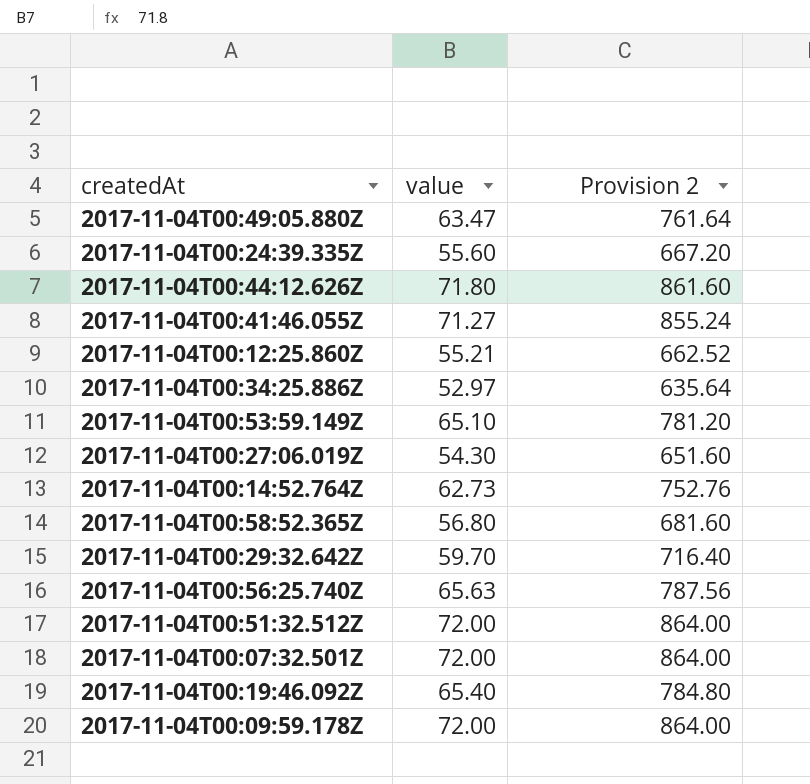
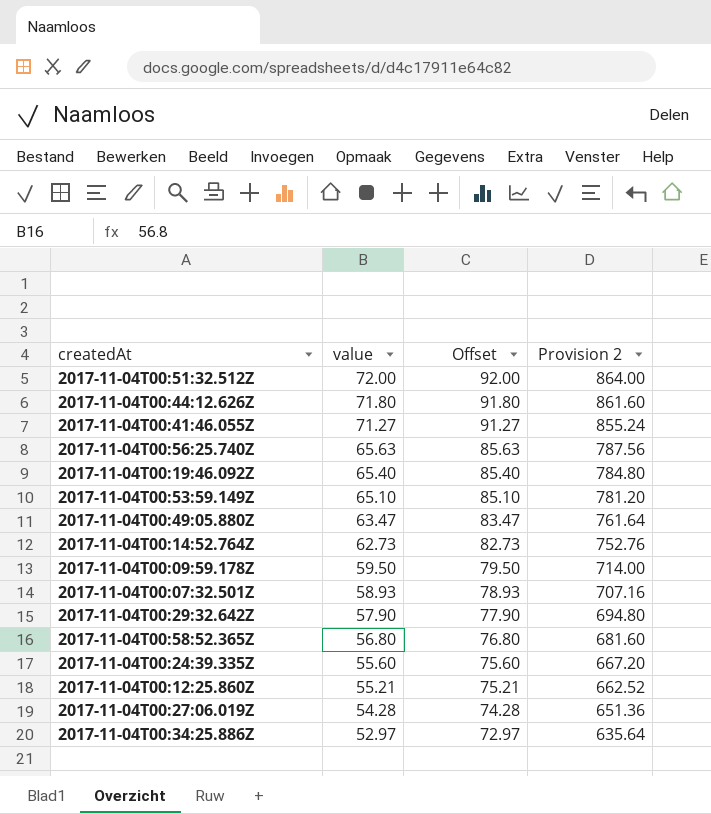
row order: none -> value descending
column Offset | formula: none -> [value] + 20
2017-11-04T00:09:59.178Z | value: 72.00 -> 59.50
2017-11-04T00:09:59.178Z | Provision 2: 864.00 -> 714.00
2017-11-04T00:07:32.501Z | value: 72.00 -> 58.93
2017-11-04T00:07:32.501Z | Provision 2: 864.00 -> 707.16
2017-11-04T00:29:32.642Z | value: 59.70 -> 57.90
2017-11-04T00:29:32.642Z | Provision 2: 716.40 -> 694.80
2017-11-04T00:27:06.019Z | value: 54.30 -> 54.28
2017-11-04T00:27:06.019Z | Provision 2: 651.60 -> 651.36

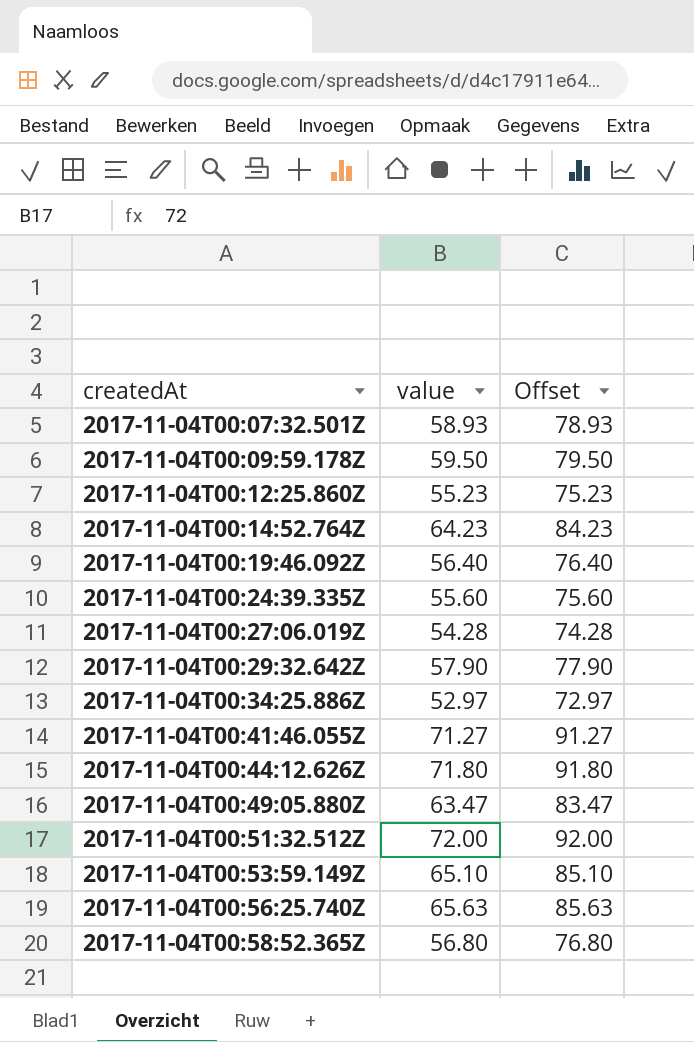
row order: value descending -> createdAt ascending
column Provision 2 | formula: [value] * 12 -> none
2017-11-04T00:12:25.860Z | value: 55.21 -> 55.23
2017-11-04T00:12:25.860Z | Offset: 75.21 -> 75.23
2017-11-04T00:14:52.764Z | value: 62.73 -> 64.23
2017-11-04T00:14:52.764Z | Offset: 82.73 -> 84.23
2017-11-04T00:19:46.092Z | value: 65.40 -> 56.40
2017-11-04T00:19:46.092Z | Offset: 85.40 -> 76.40

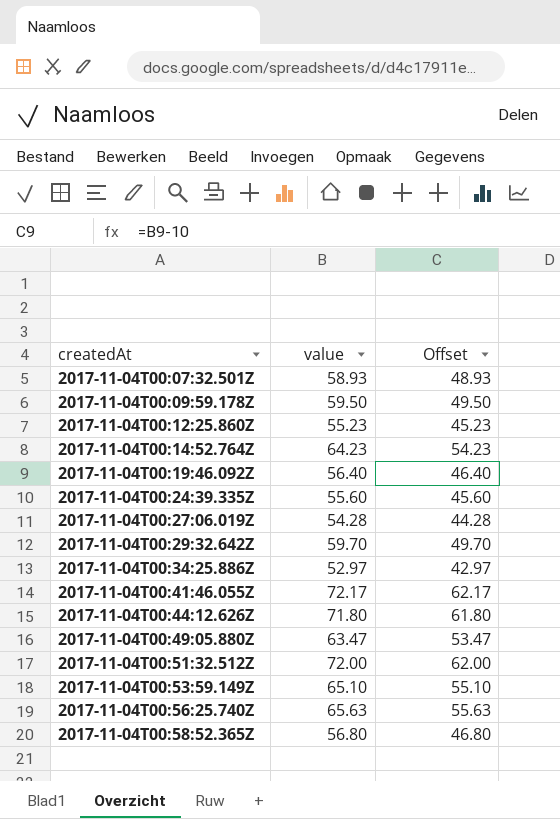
column Offset | formula: [value] + 20 -> [value] - 10
2017-11-04T00:29:32.642Z | value: 57.90 -> 59.70
2017-11-04T00:41:46.055Z | value: 71.27 -> 72.17

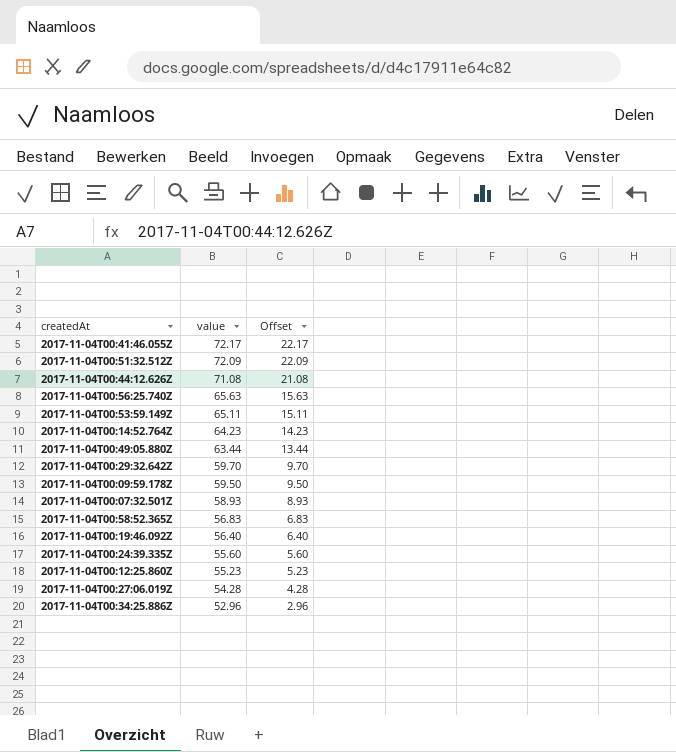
row order: createdAt ascending -> value descending
column Offset | formula: [value] - 10 -> [value] - 50
2017-11-04T00:51:32.512Z | value: 72.00 -> 72.09
2017-11-04T00:44:12.626Z | value: 71.80 -> 71.08
2017-11-04T00:53:59.149Z | value: 65.10 -> 65.11
2017-11-04T00:49:05.880Z | value: 63.47 -> 63.44
2017-11-04T00:58:52.365Z | value: 56.80 -> 56.83
2017-11-04T00:34:25.886Z | value: 52.97 -> 52.96

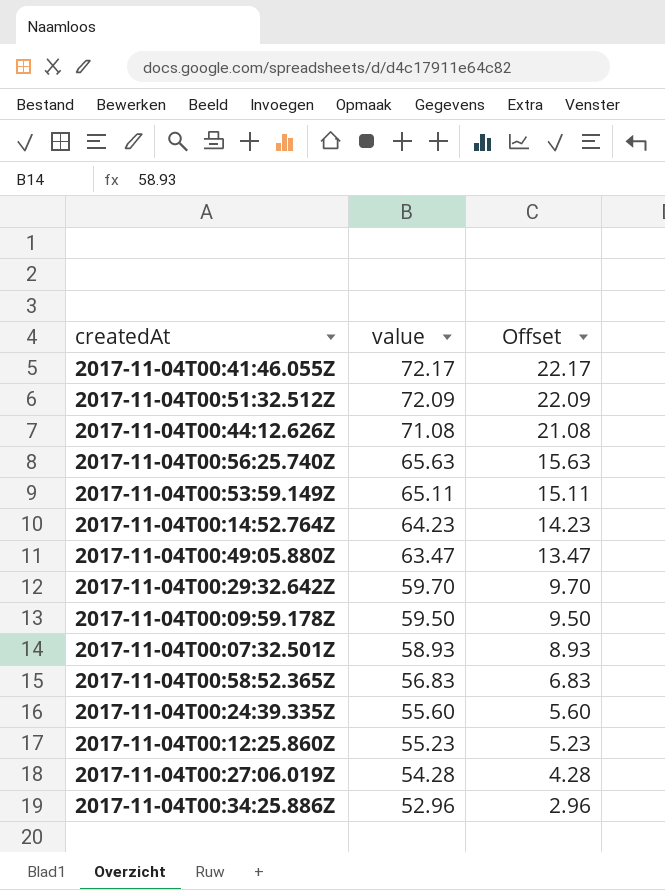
row 2017-11-04T00:19:46.092Z: 56.40 | 6.40 -> none
2017-11-04T00:49:05.880Z | value: 63.44 -> 63.47
2017-11-04T00:49:05.880Z | Offset: 13.44 -> 13.47

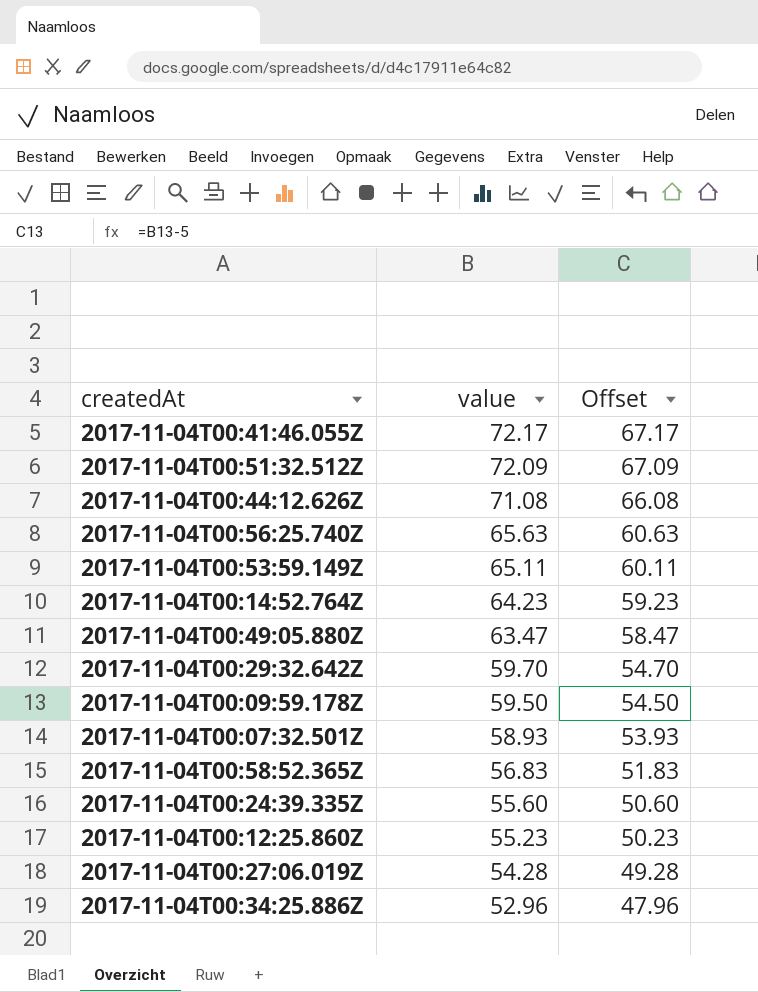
column Offset | formula: [value] - 50 -> [value] - 5

